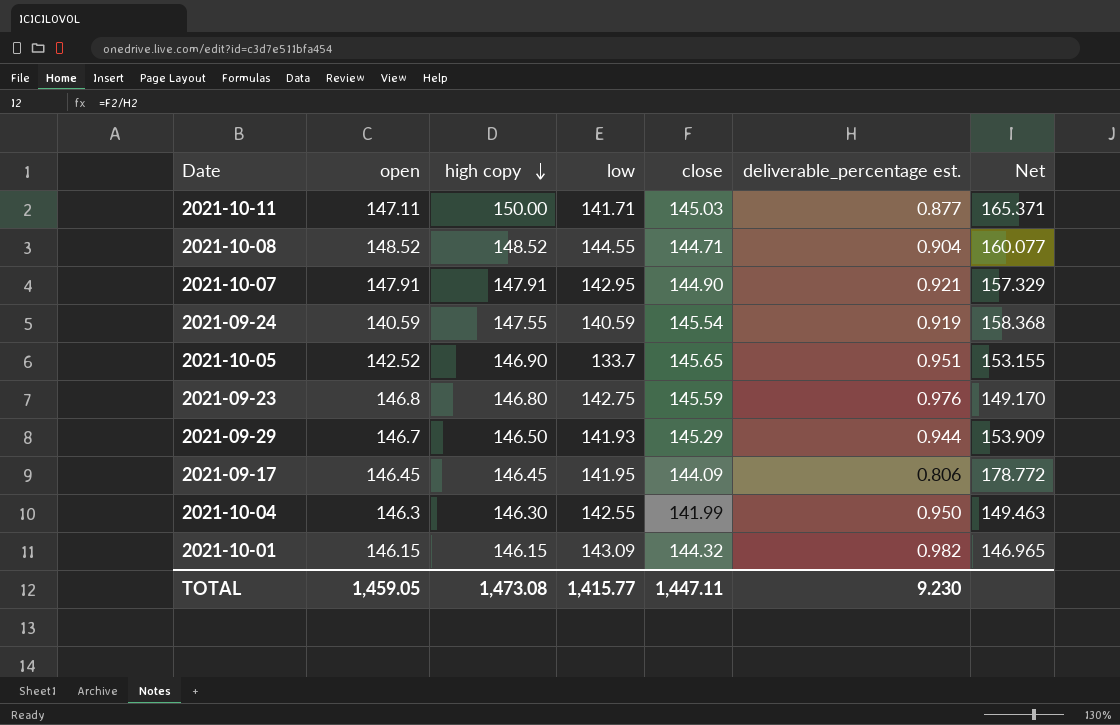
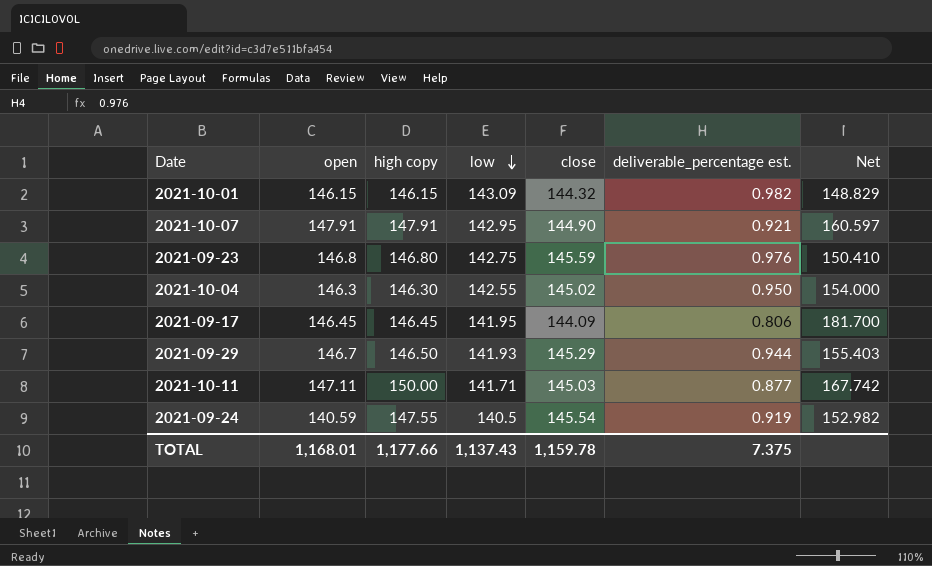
row order: high copy descending -> low descending
column Net | formula: [close] / [deliverable_percentage est.] -> [open] / [deliverable_percentage est.]
row 2021-10-08: 148.52 | 148.52 | 144.55 | 144.71 | 0.904 | 160.077 -> none
row 2021-10-05: 142.52 | 146.90 | 133.7 | 145.65 | 0.951 | 153.155 -> none
2021-10-04 | close: 141.99 -> 145.02
2021-09-24 | low: 140.59 -> 140.5
TOTAL | open: 1,459.05 -> 1,168.01
TOTAL | high copy: 1,473.08 -> 1,177.66
TOTAL | low: 1,415.77 -> 1,137.43
TOTAL | close: 1,447.11 -> 1,159.78
TOTAL | deliverable_percentage est.: 9.230 -> 7.375

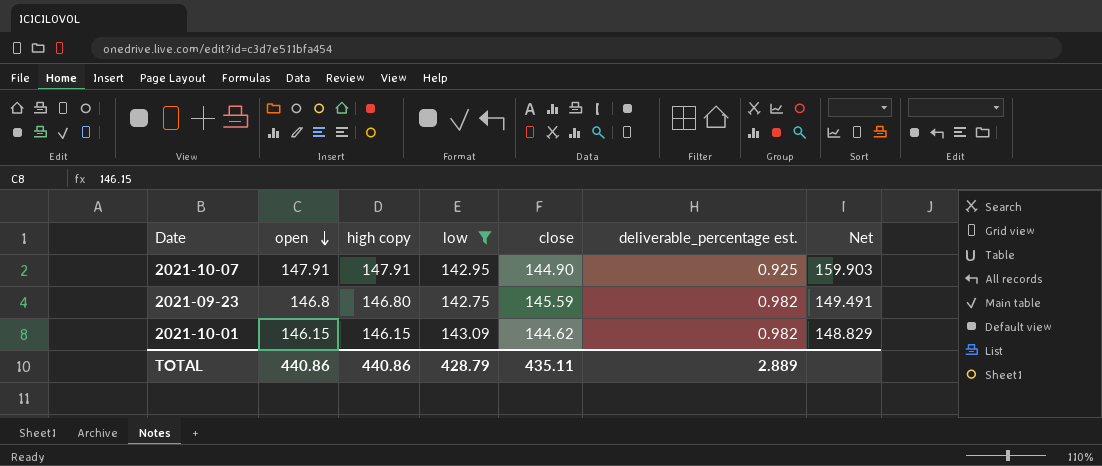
filter: none -> low >= 142.75
row order: low descending -> open descending
2021-10-07 | deliverable_percentage est.: 0.921 -> 0.925
2021-10-07 | Net: 160.597 -> 159.903
2021-09-23 | deliverable_percentage est.: 0.976 -> 0.982
2021-09-23 | Net: 150.410 -> 149.491
2021-10-01 | close: 144.32 -> 144.62
TOTAL | open: 1,168.01 -> 440.86
TOTAL | high copy: 1,177.66 -> 440.86
TOTAL | low: 1,137.43 -> 428.79
TOTAL | close: 1,159.78 -> 435.11
TOTAL | deliverable_percentage est.: 7.375 -> 2.889

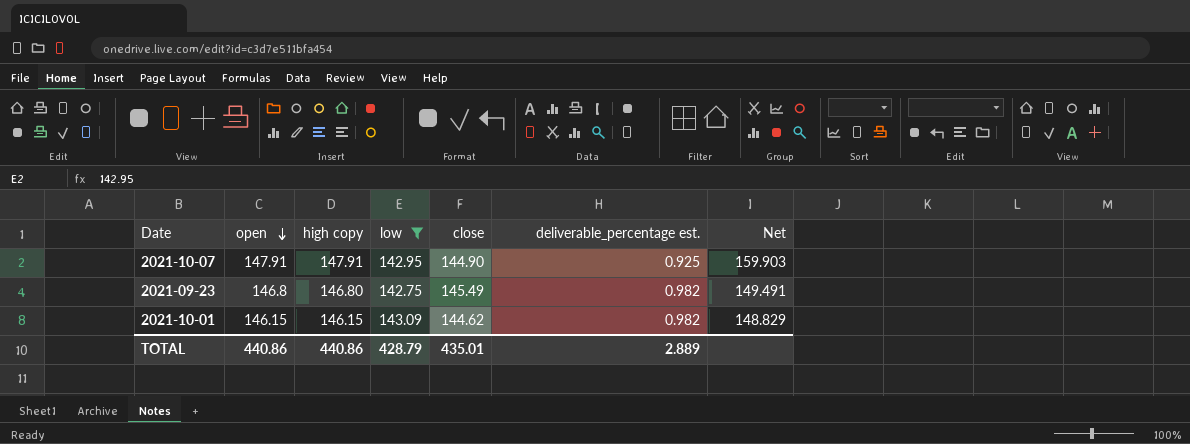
2021-09-23 | close: 145.59 -> 145.49
TOTAL | close: 435.11 -> 435.01

